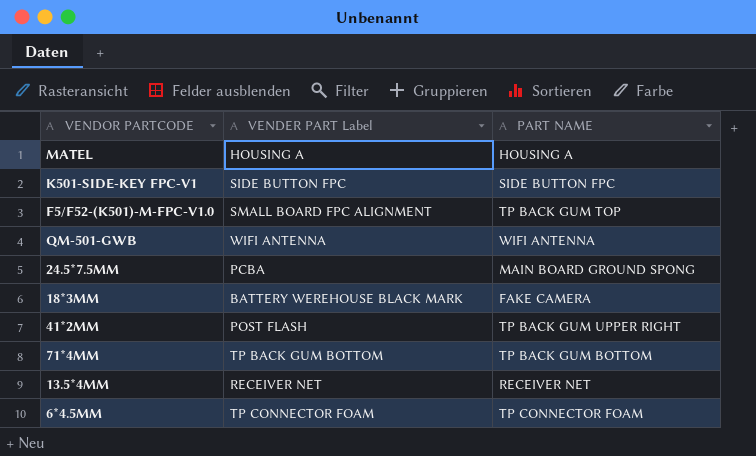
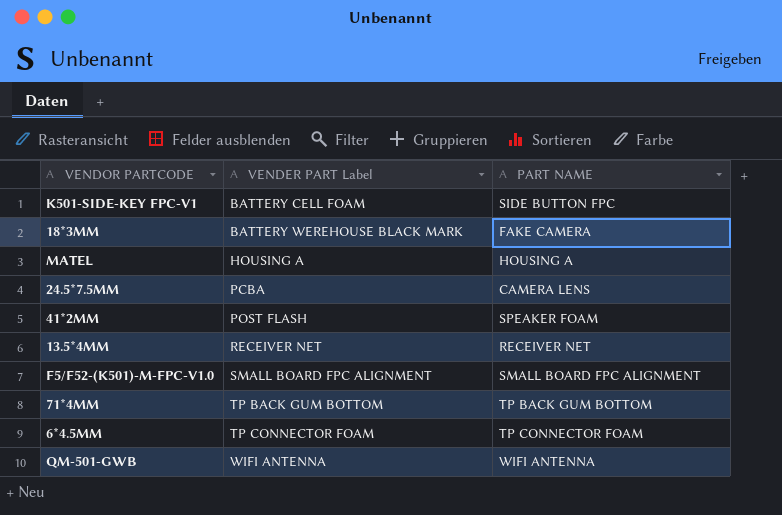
row order: none -> VENDER PART Label ascending
K501-SIDE-KEY FPC-V1 | VENDER PART Label: SIDE BUTTON FPC -> BATTERY CELL FOAM
24.5*7.5MM | PART NAME: MAIN BOARD GROUND SPONG -> CAMERA LENS
41*2MM | PART NAME: TP BACK GUM UPPER RIGHT -> SPEAKER FOAM
F5/F52-(K501)-M-FPC-V1.0 | PART NAME: TP BACK GUM TOP -> SMALL BOARD FPC ALIGNMENT

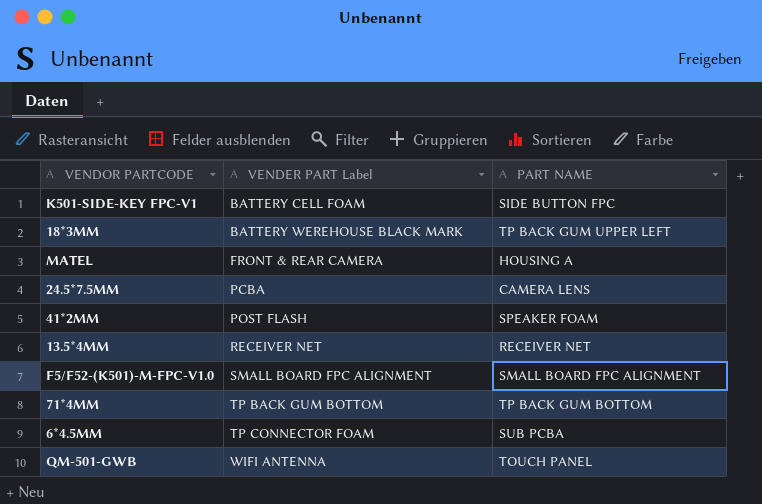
18*3MM | PART NAME: FAKE CAMERA -> TP BACK GUM UPPER LEFT
MATEL | VENDER PART Label: HOUSING A -> FRONT & REAR CAMERA
6*4.5MM | PART NAME: TP CONNECTOR FOAM -> SUB PCBA
QM-501-GWB | PART NAME: WIFI ANTENNA -> TOUCH PANEL

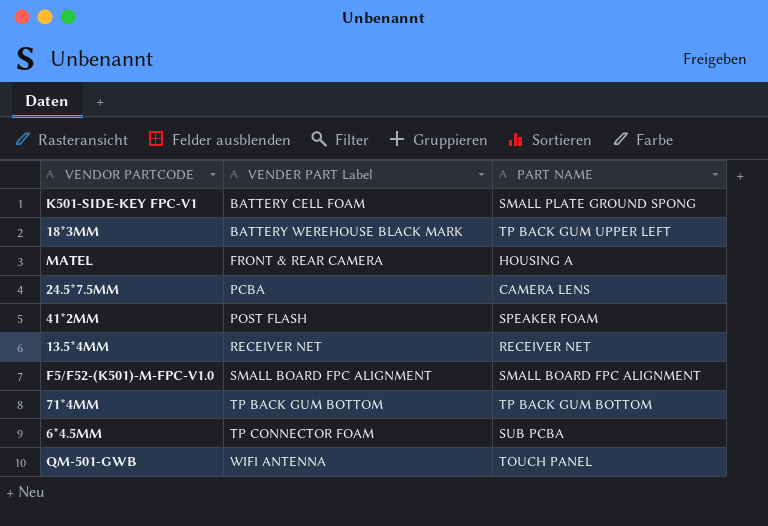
K501-SIDE-KEY FPC-V1 | PART NAME: SIDE BUTTON FPC -> SMALL PLATE GROUND SPONG

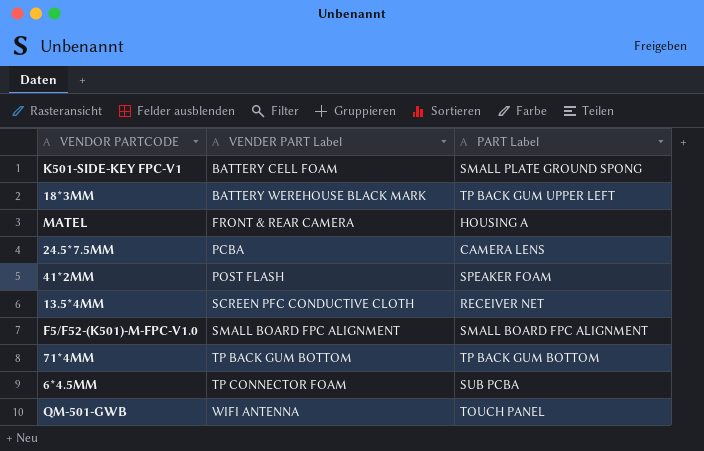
column name: PART NAME -> PART Label
13.5*4MM | VENDER PART Label: RECEIVER NET -> SCREEN PFC CONDUCTIVE CLOTH

